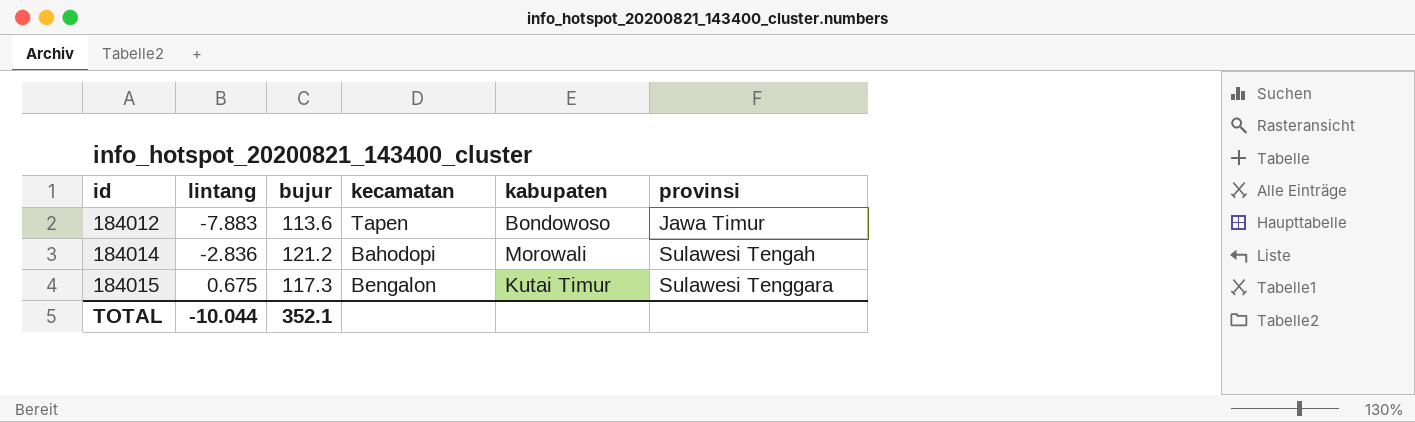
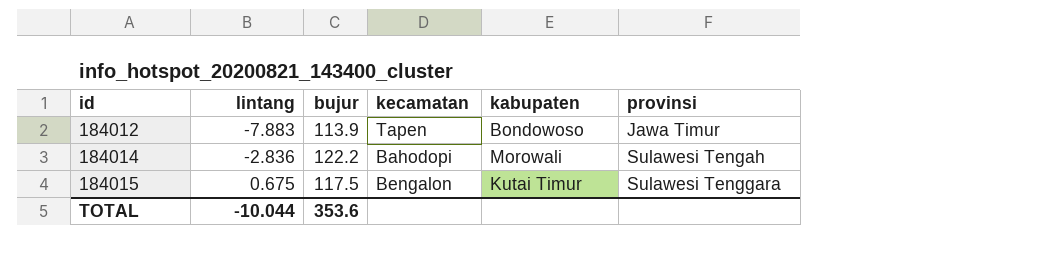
184012 | bujur: 113.6 -> 113.9
184014 | bujur: 121.2 -> 122.2
184015 | bujur: 117.3 -> 117.5
TOTAL | bujur: 352.1 -> 353.6

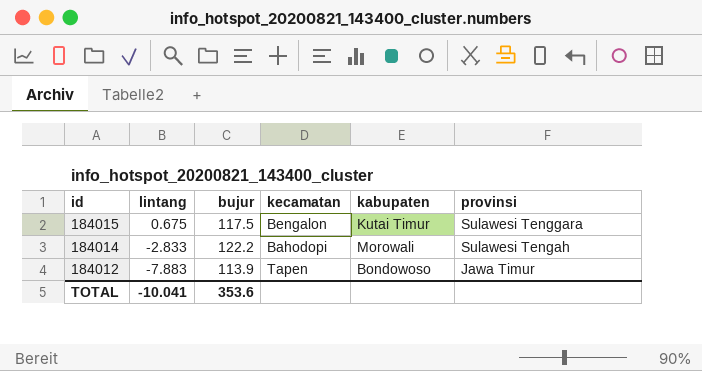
row order: id ascending -> id descending
184014 | lintang: -2.836 -> -2.833
TOTAL | lintang: -10.044 -> -10.041

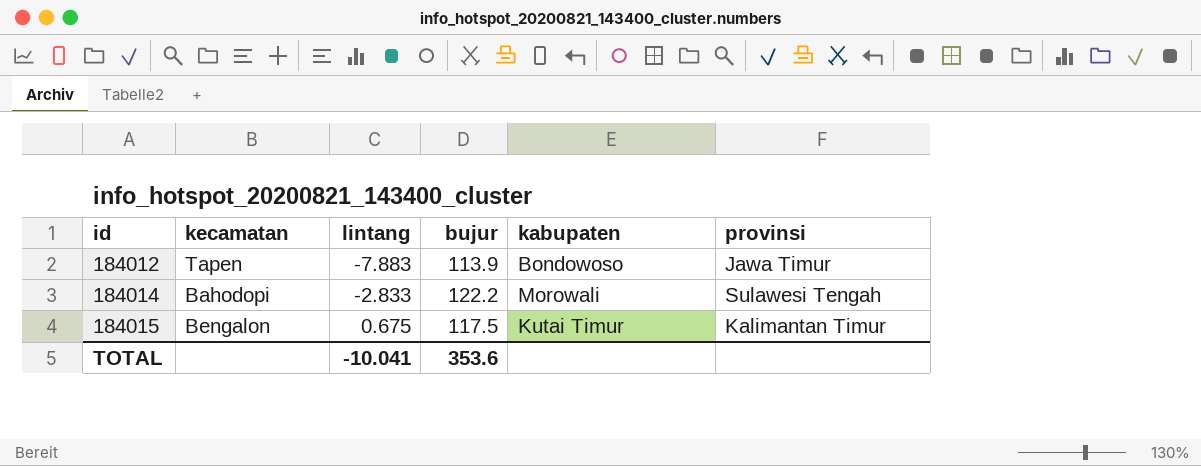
row order: id descending -> id ascending
column kecamatan | position: 4 -> 2
184015 | provinsi: Sulawesi Tenggara -> Kalimantan Timur

